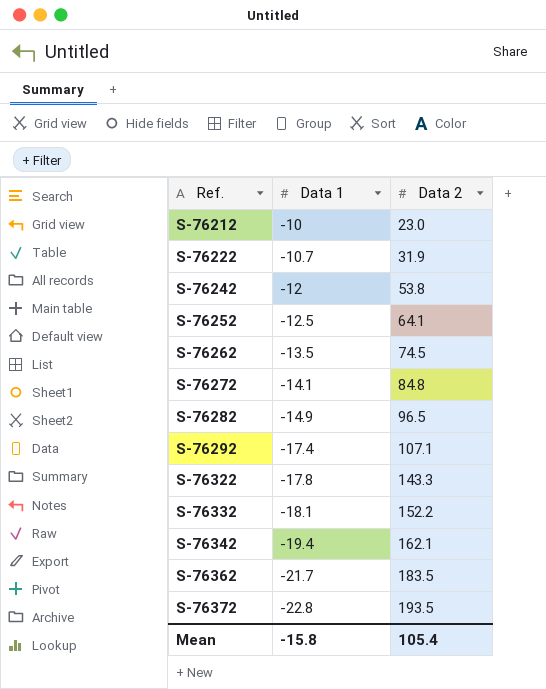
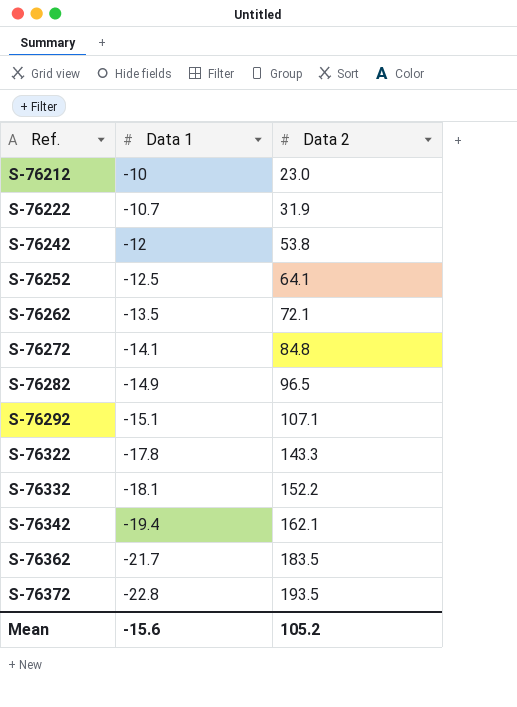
S-76262 | Data 2: 74.5 -> 72.1
S-76292 | Data 1: -17.4 -> -15.1
Mean | Data 1: -15.8 -> -15.6
Mean | Data 2: 105.4 -> 105.2

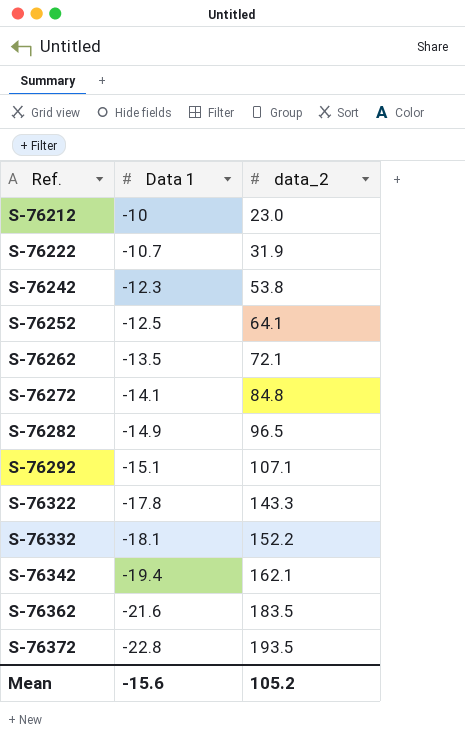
column name: Data 2 -> data_2
S-76242 | Data 1: -12 -> -12.3
S-76362 | Data 1: -21.7 -> -21.6

